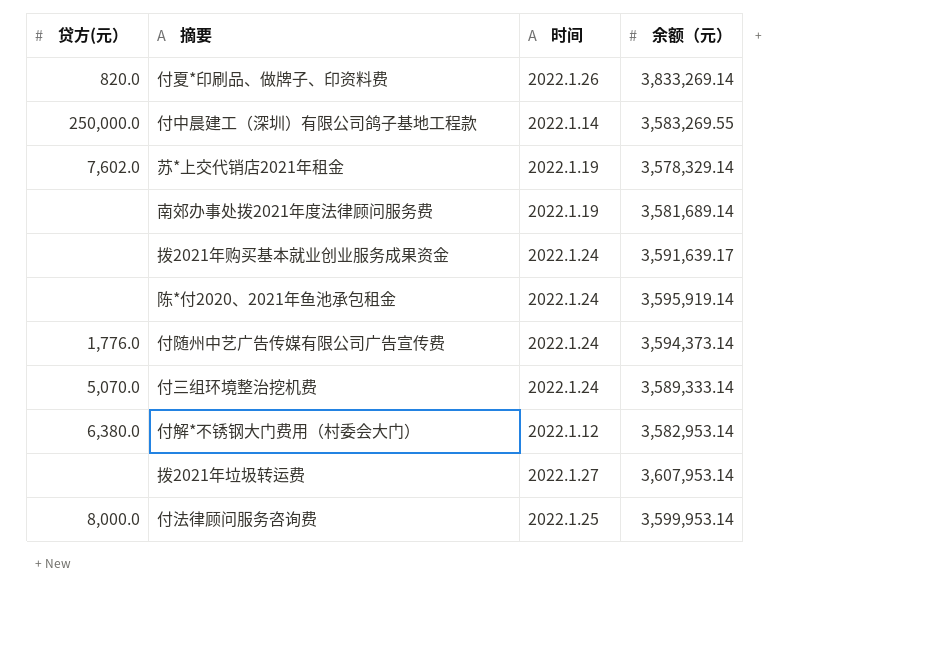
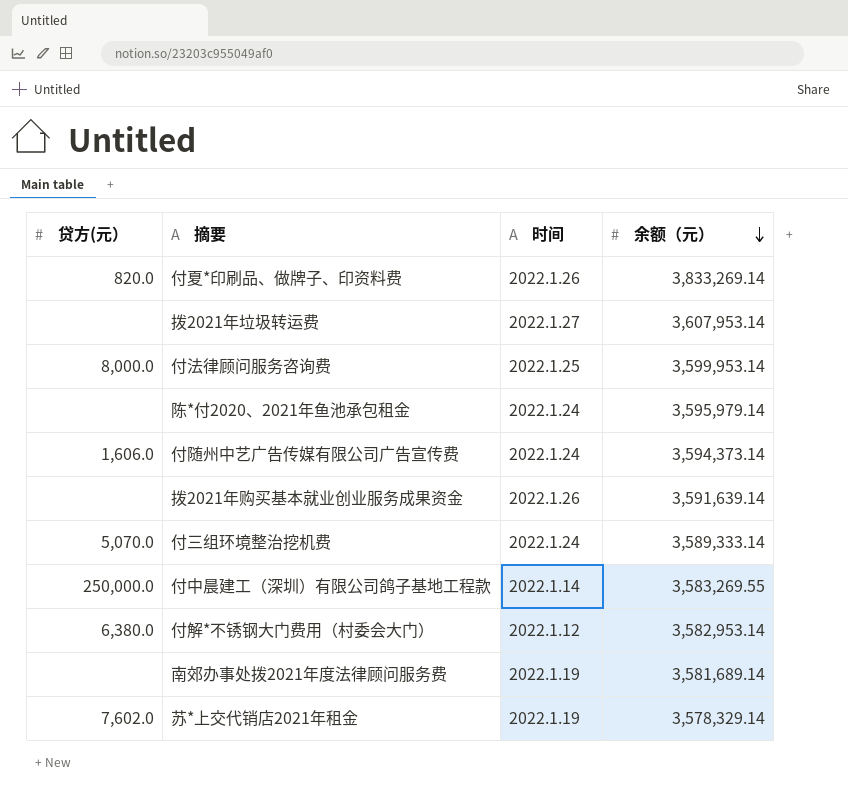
row order: none -> 余额（元） descending
陈*付2020、2021年鱼池承包租金 | 余额（元）: 3,595,919.14 -> 3,595,979.14
付随州中艺广告传媒有限公司广告宣传费 | 贷方(元）: 1,776.0 -> 1,606.0
拨2021年购买基本就业创业服务成果资金 | 时间: 2022.1.24 -> 2022.1.26
拨2021年购买基本就业创业服务成果资金 | 余额（元）: 3,591,639.17 -> 3,591,639.14

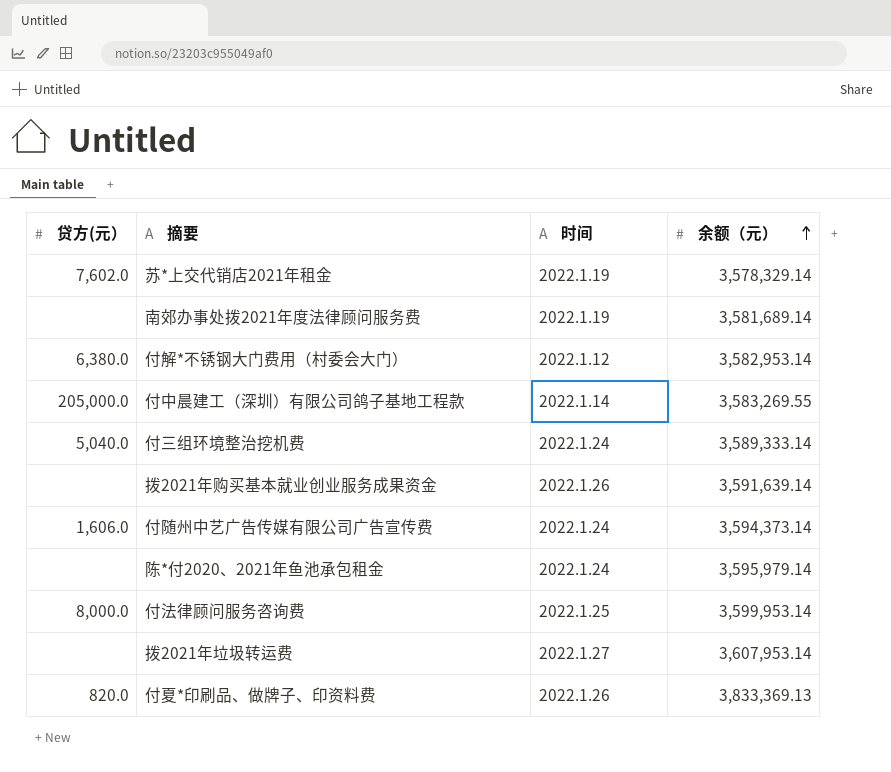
row order: 余额（元） descending -> 余额（元） ascending
付中晨建工（深圳）有限公司鸽子基地工程款 | 贷方(元）: 250,000.0 -> 205,000.0
付三组环境整治挖机费 | 贷方(元）: 5,070.0 -> 5,040.0
付夏*印刷品、做牌子、印资料费 | 余额（元）: 3,833,269.14 -> 3,833,369.13

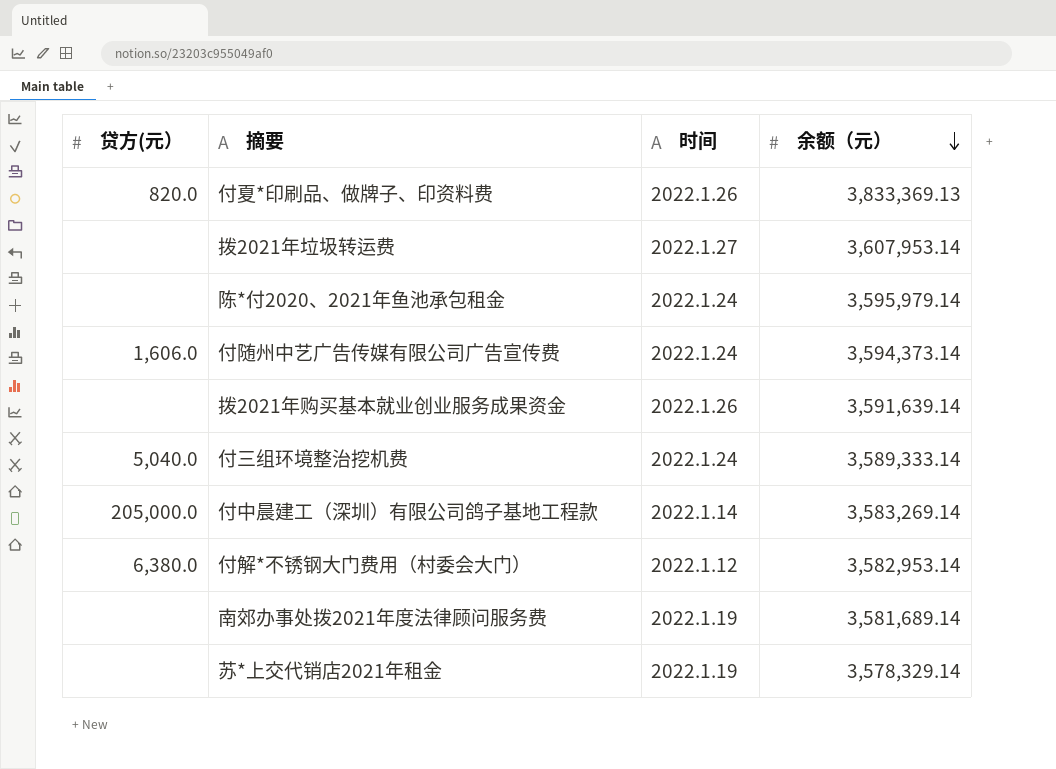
row order: 余额（元） ascending -> 余额（元） descending
row 付法律顾问服务咨询费: 8,000.0 | 2022.1.25 | 3,599,953.14 -> none
付中晨建工（深圳）有限公司鸽子基地工程款 | 余额（元）: 3,583,269.55 -> 3,583,269.14
苏*上交代销店2021年租金 | 贷方(元）: 7,602.0 -> none

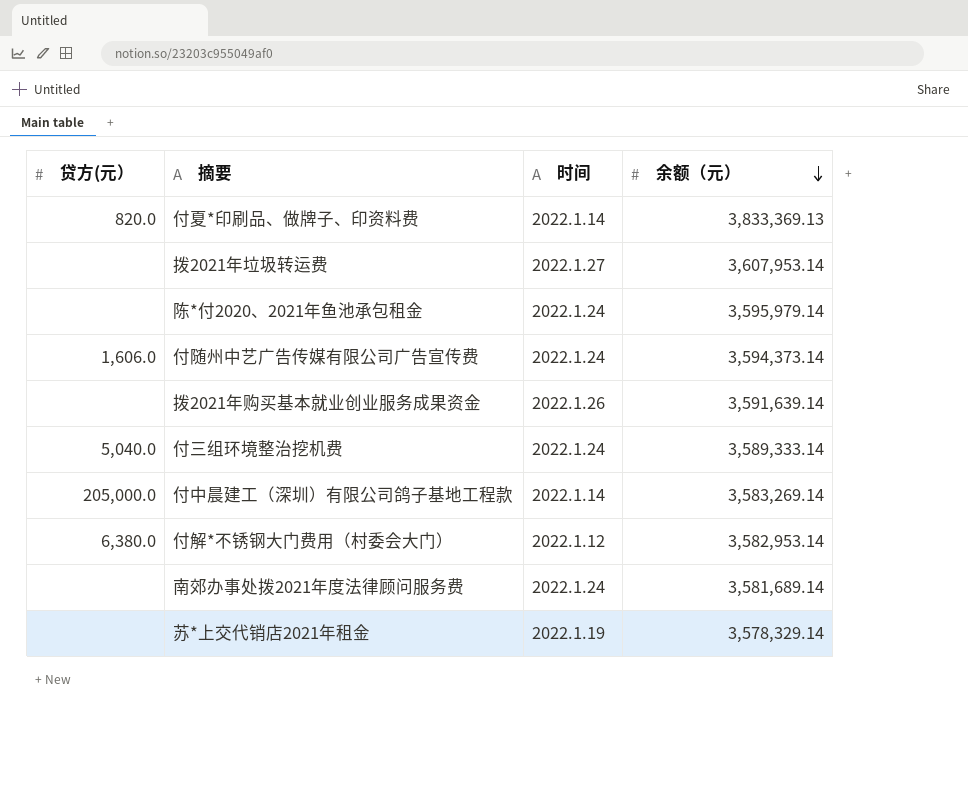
付夏*印刷品、做牌子、印资料费 | 时间: 2022.1.26 -> 2022.1.14
南郊办事处拨2021年度法律顾问服务费 | 时间: 2022.1.19 -> 2022.1.24

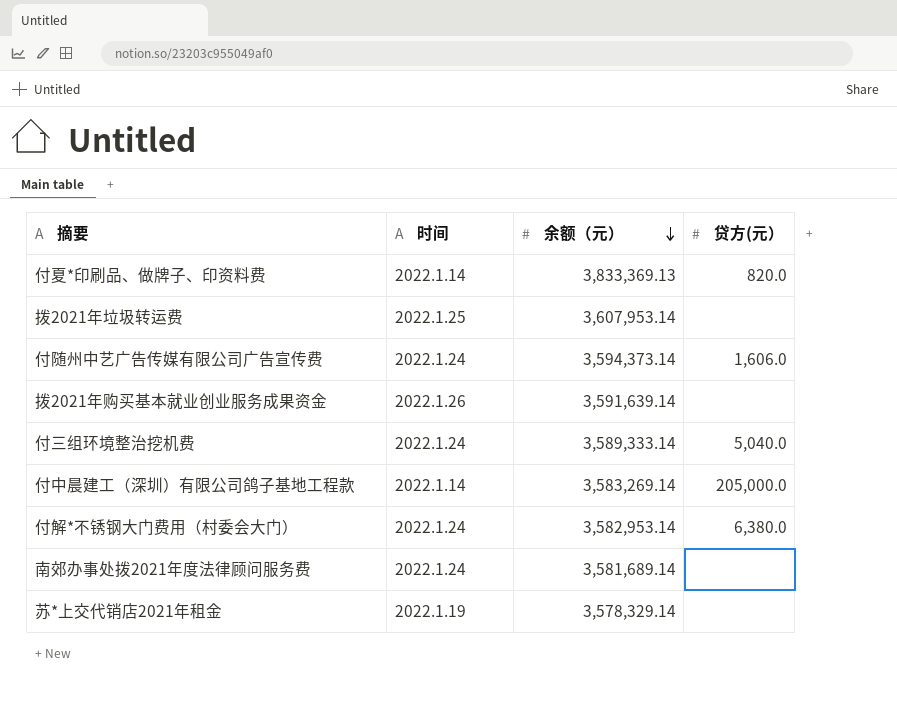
column 贷方(元） | position: 1 -> 4
row 陈*付2020、2021年鱼池承包租金: none | 2022.1.24 | 3,595,979.14 -> none
拨2021年垃圾转运费 | 时间: 2022.1.27 -> 2022.1.25
付解*不锈钢大门费用（村委会大门） | 时间: 2022.1.12 -> 2022.1.24

